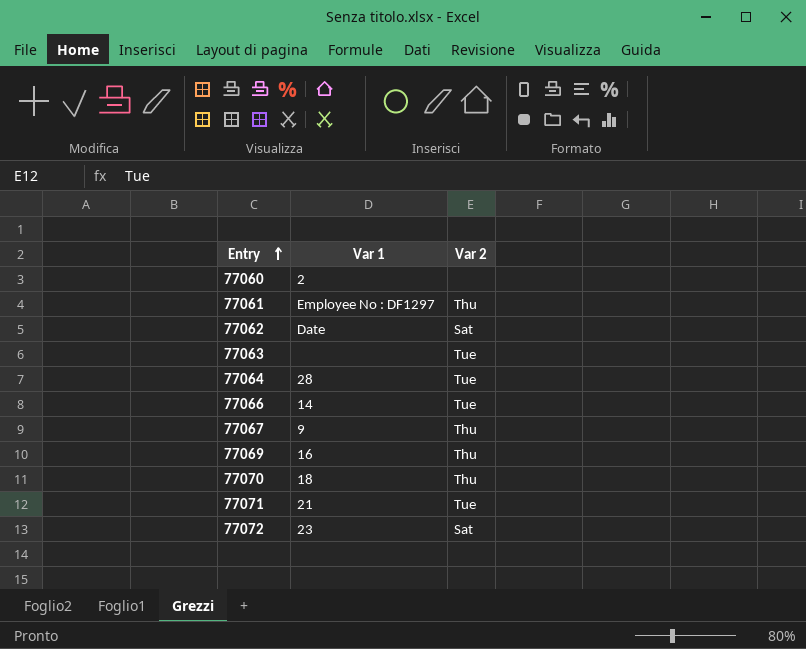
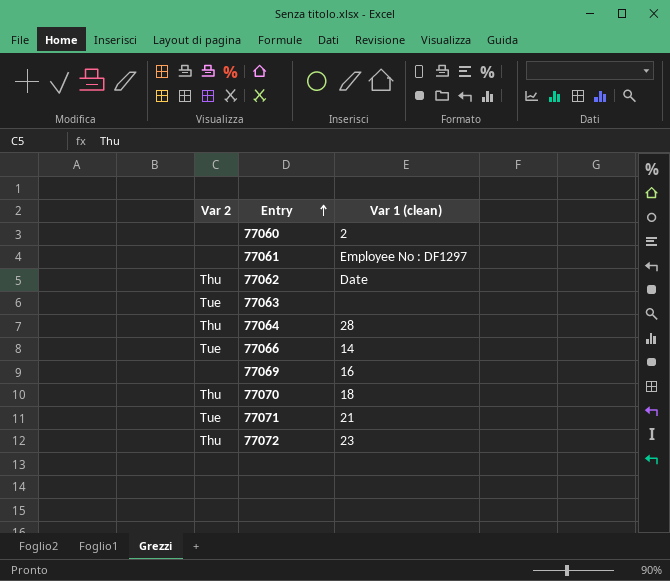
column Var 2 | position: 3 -> 1
column name: Var 1 -> Var 1 (clean)
row 77067: 9 | Thu -> none
77061 | Var 2: Thu -> none
77062 | Var 2: Sat -> Thu
77064 | Var 2: Tue -> Thu
77069 | Var 2: Thu -> none
77072 | Var 2: Sat -> Thu

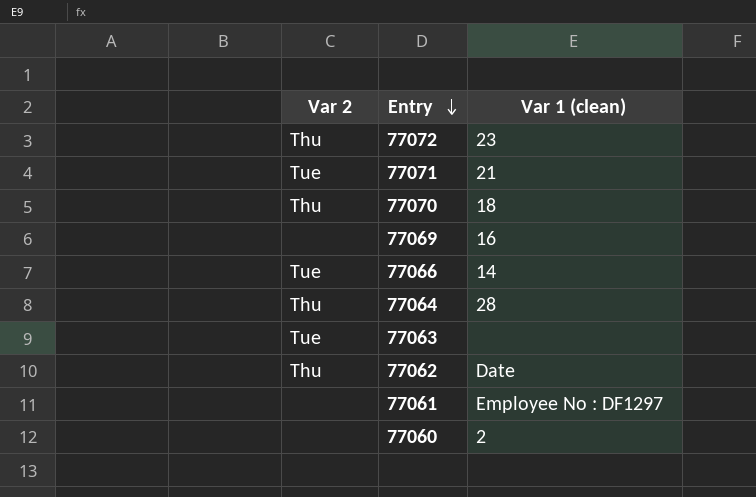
row order: Entry ascending -> Entry descending

